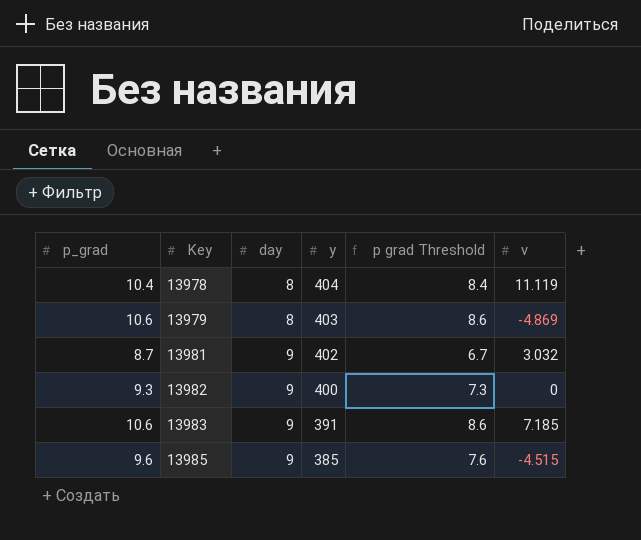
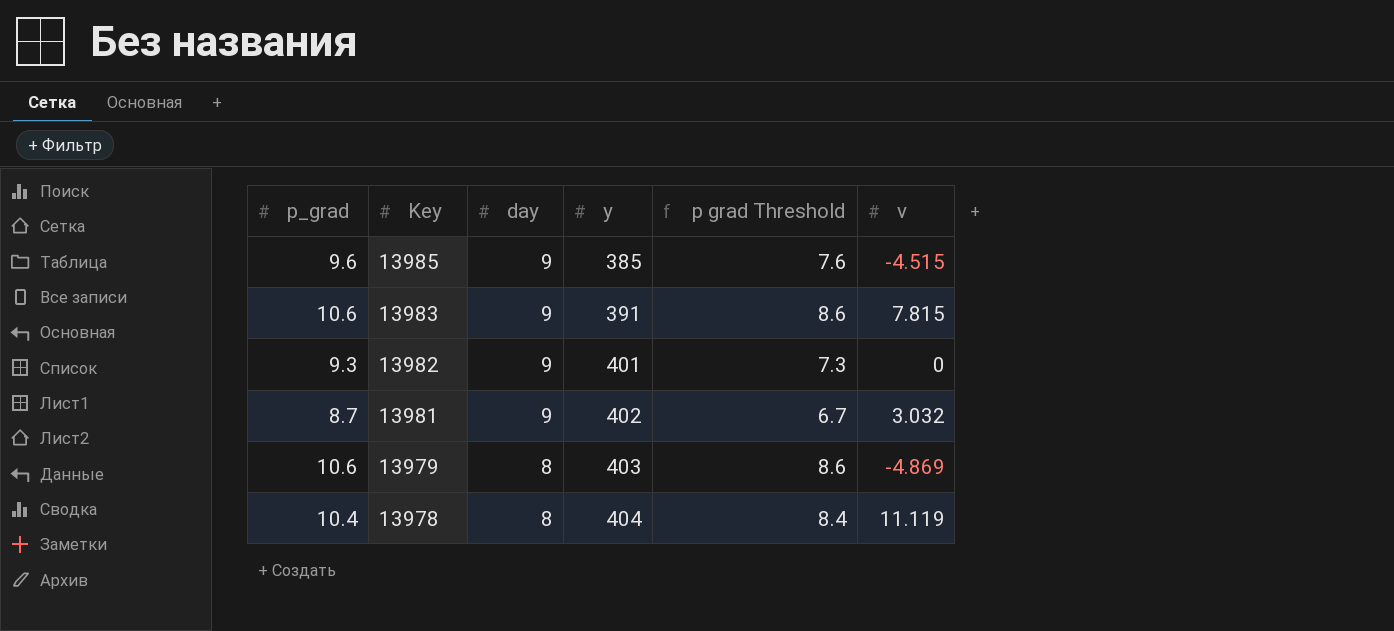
row order: Key ascending -> Key descending
13983 | v: 7.185 -> 7.815
13982 | y: 400 -> 401

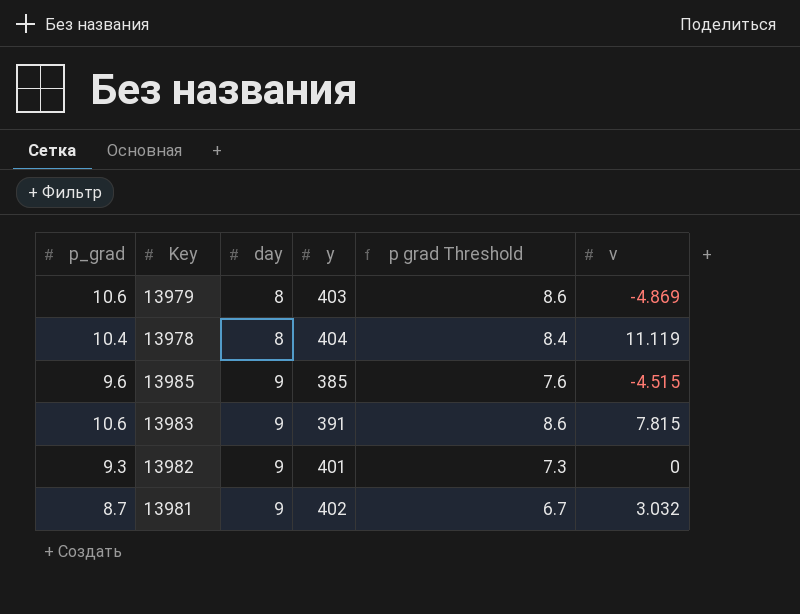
row order: Key descending -> day ascending

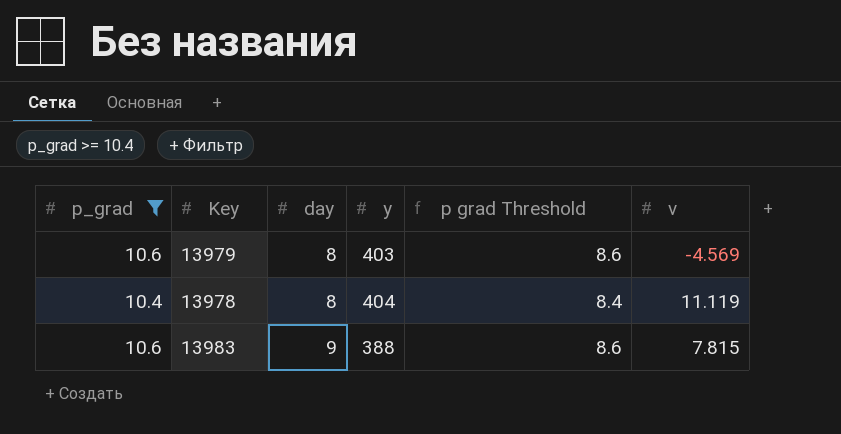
filter: none -> p_grad >= 10.4
13979 | v: -4.869 -> -4.569
13983 | y: 391 -> 388

